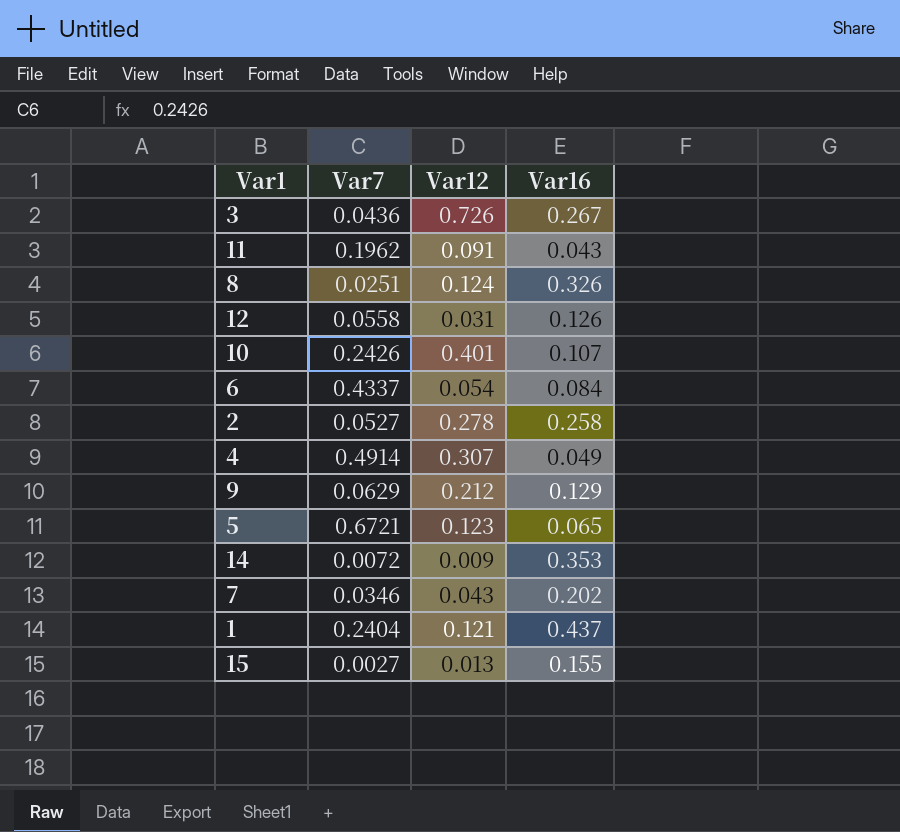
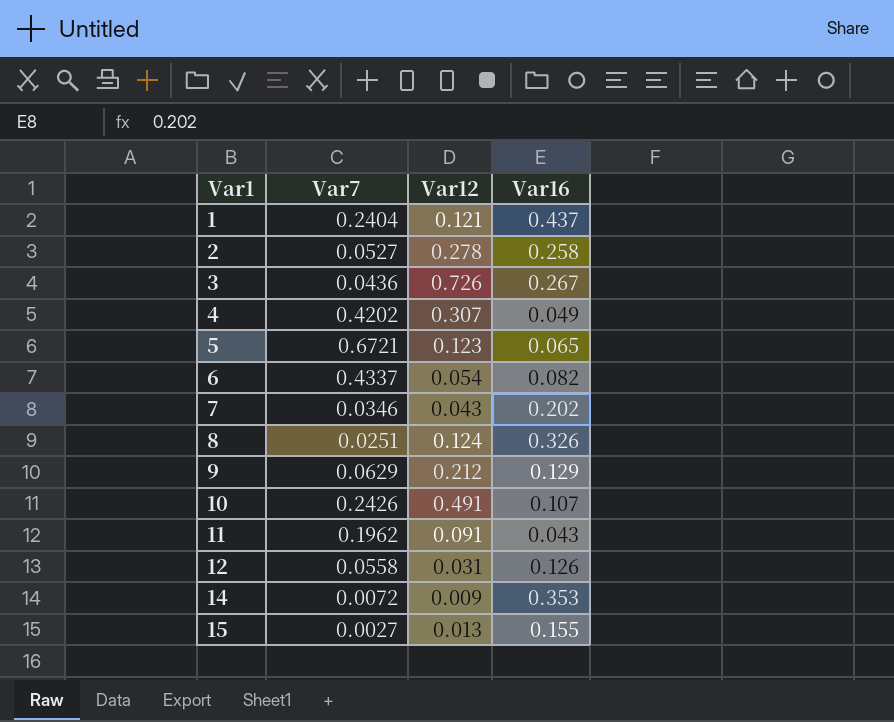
row order: none -> Var1 ascending
4 | Var7: 0.4914 -> 0.4202
6 | Var16: 0.084 -> 0.082
10 | Var12: 0.401 -> 0.491

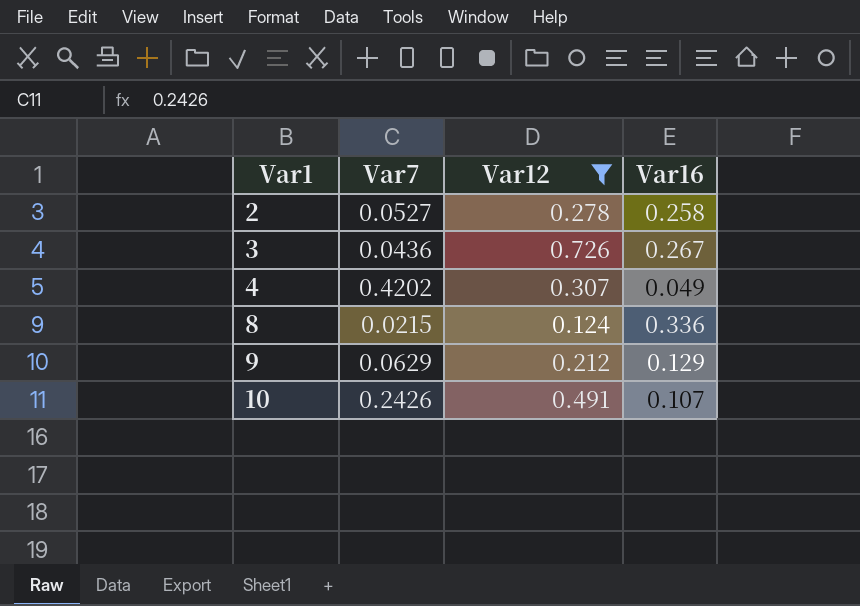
filter: none -> Var12 >= 0.124
8 | Var7: 0.0251 -> 0.0215
8 | Var16: 0.326 -> 0.336

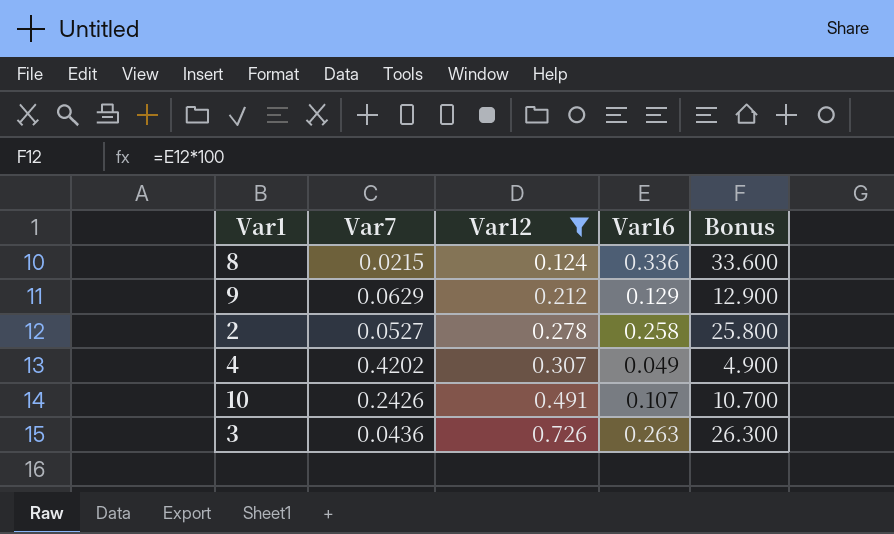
row order: Var1 ascending -> Var12 ascending
column Bonus | formula: none -> [Var16] * 100
3 | Var16: 0.267 -> 0.263

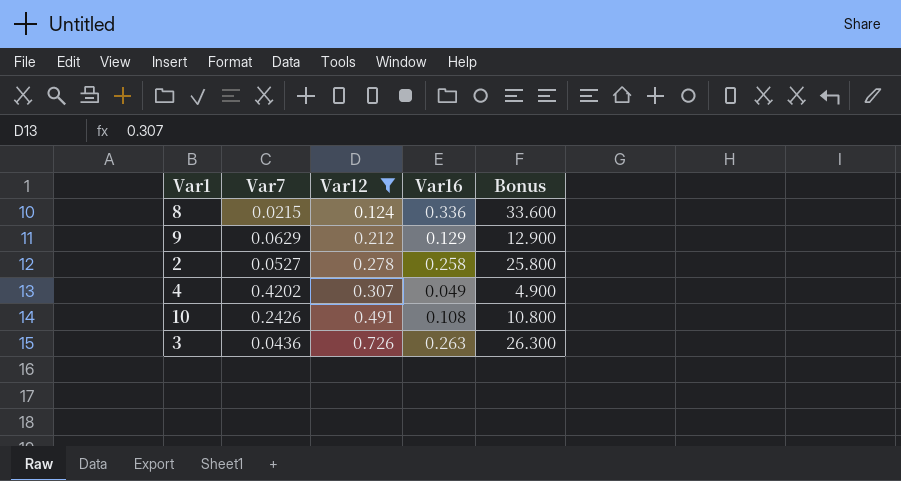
10 | Var16: 0.107 -> 0.108
10 | Bonus: 10.700 -> 10.800

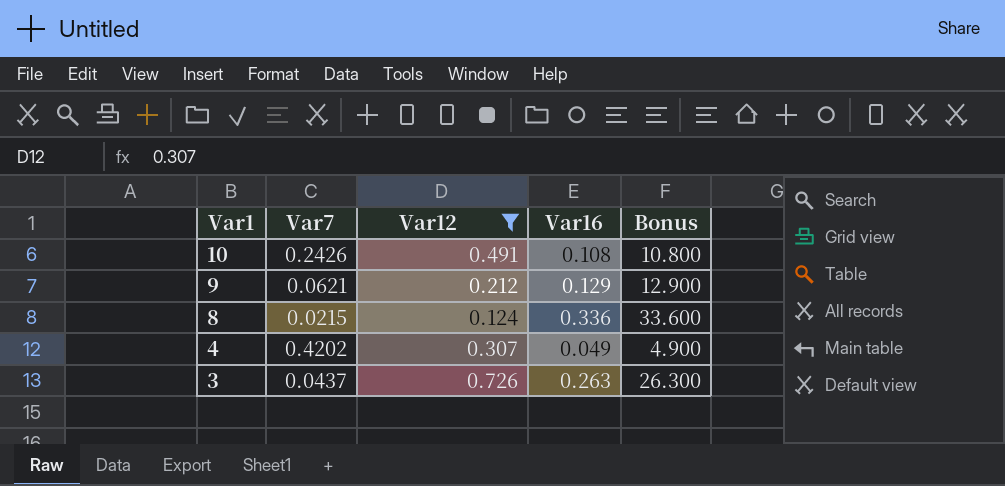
row order: Var12 ascending -> Var1 descending
row 2: 0.0527 | 0.278 | 0.258 | 25.800 -> none
9 | Var7: 0.0629 -> 0.0621
3 | Var7: 0.0436 -> 0.0437

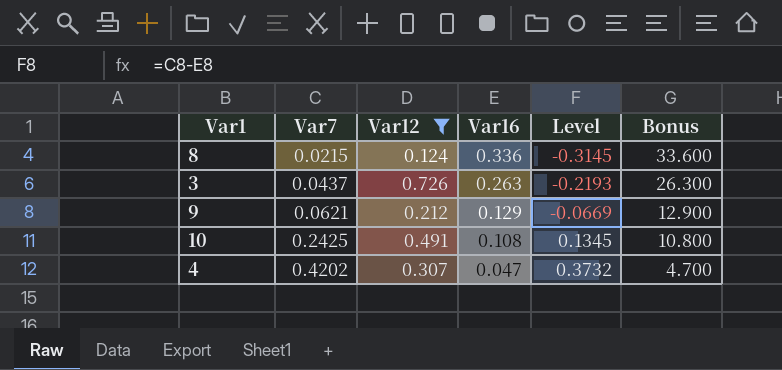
row order: Var1 descending -> Var7 ascending
column Level | formula: none -> [Var7] - [Var16]
10 | Var7: 0.2426 -> 0.2425
4 | Var16: 0.049 -> 0.047
4 | Bonus: 4.900 -> 4.700

